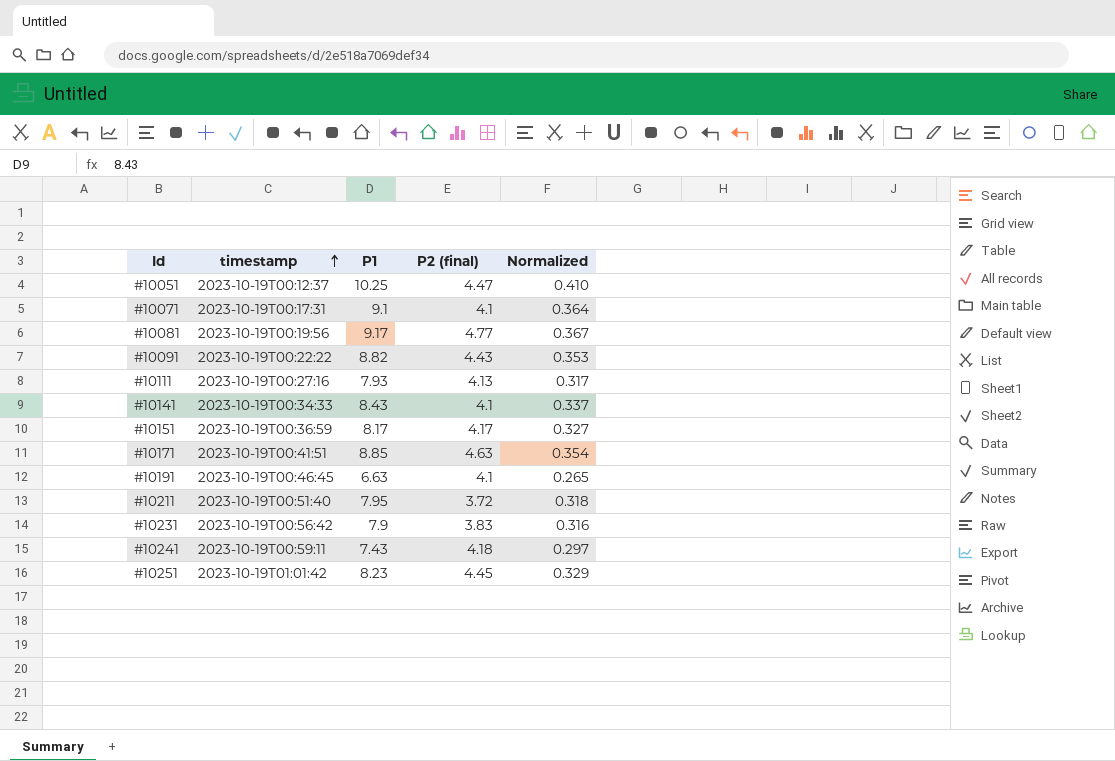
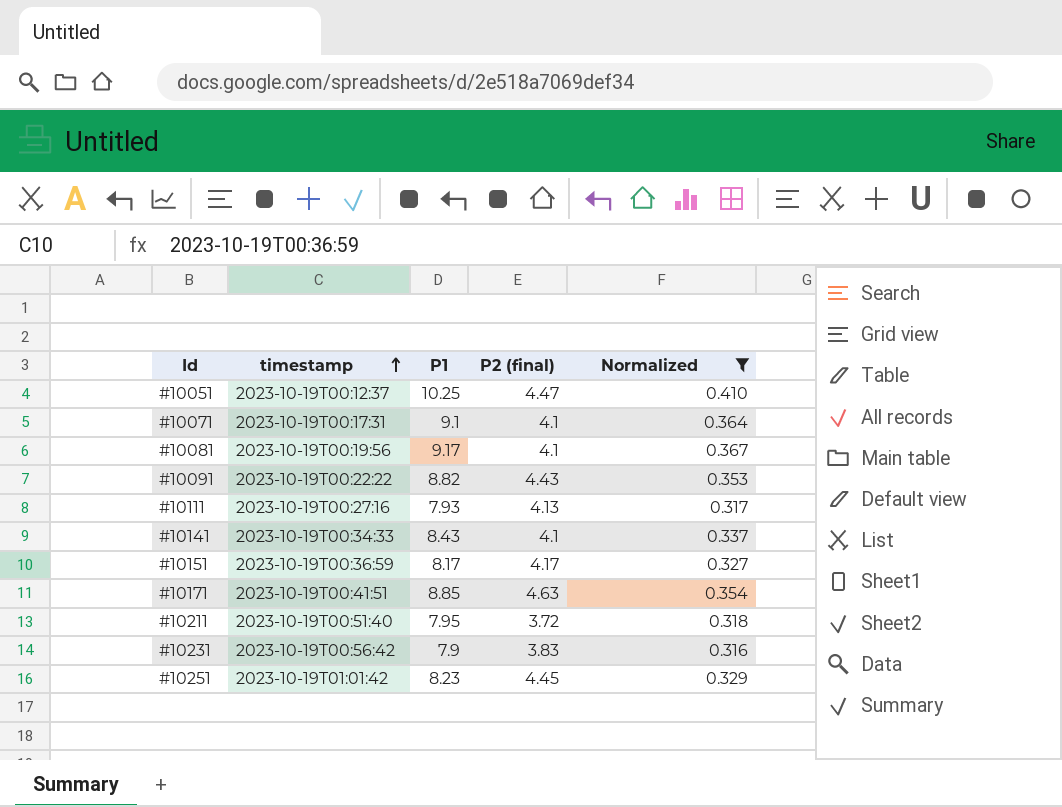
filter: none -> Normalized >= 0.316
#10081 | P2 (final): 4.77 -> 4.1

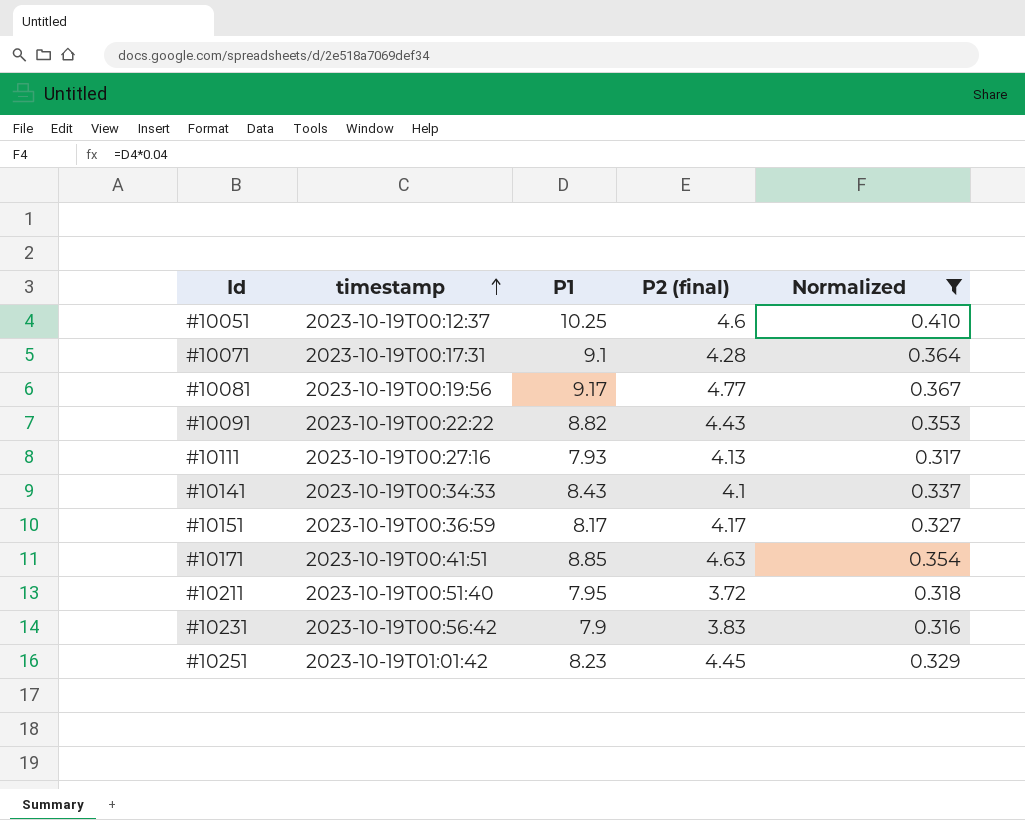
#10051 | P2 (final): 4.47 -> 4.6
#10071 | P2 (final): 4.1 -> 4.28
#10081 | P2 (final): 4.1 -> 4.77

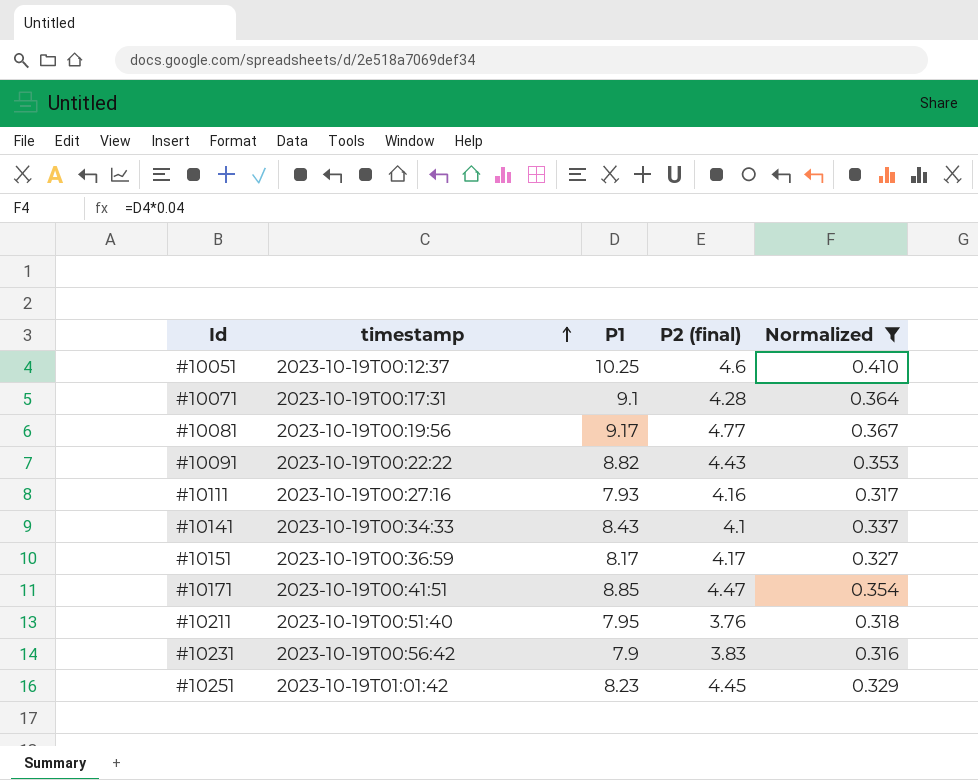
#10111 | P2 (final): 4.13 -> 4.16
#10171 | P2 (final): 4.63 -> 4.47
#10211 | P2 (final): 3.72 -> 3.76

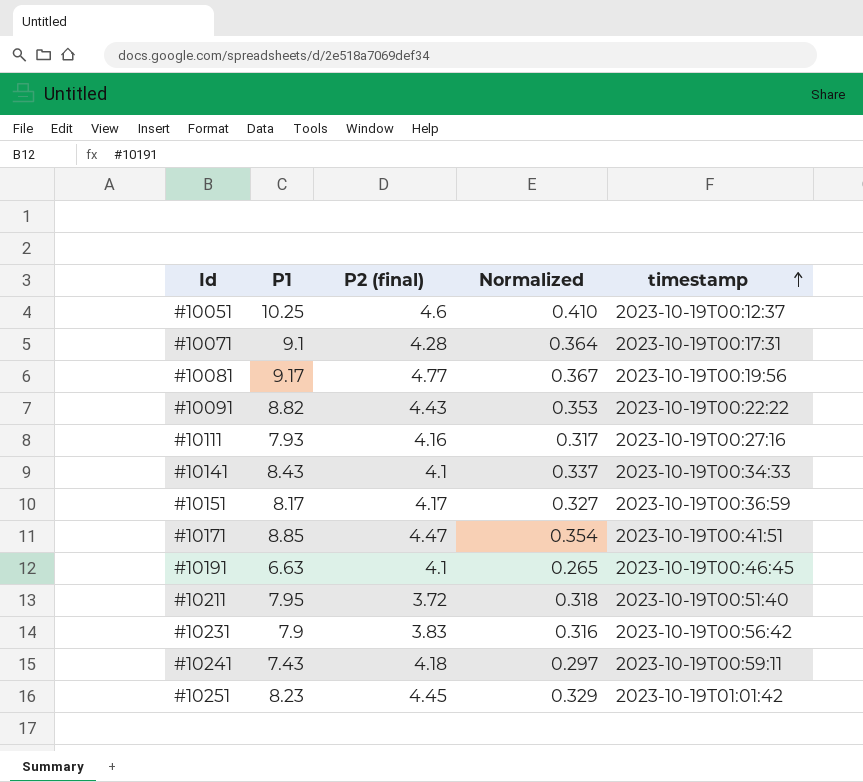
filter: Normalized >= 0.316 -> none
column timestamp | position: 2 -> 5
#10211 | P2 (final): 3.76 -> 3.72

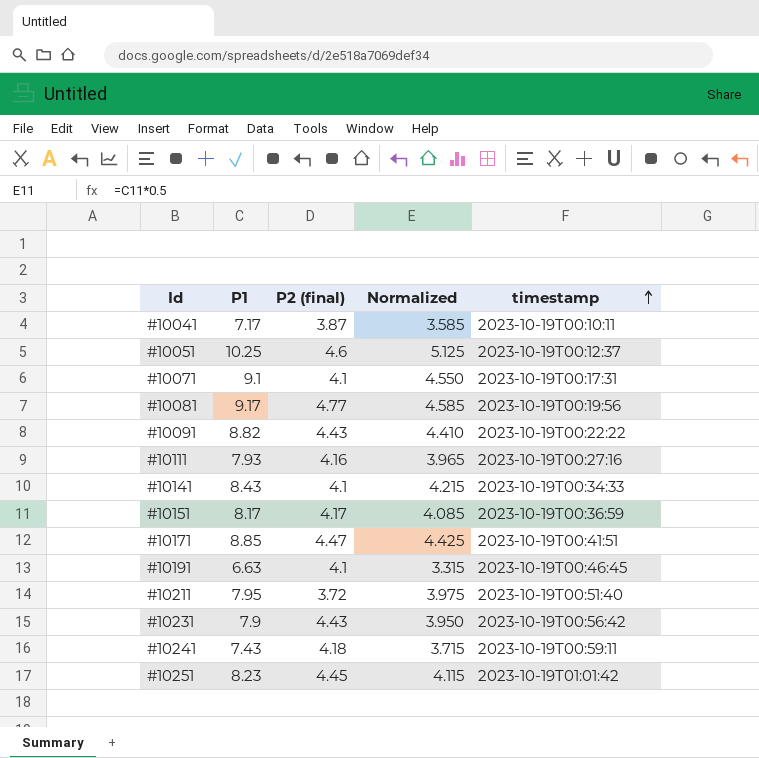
column Normalized | formula: [P1] * 0.04 -> [P1] * 0.5
row #10041: none -> 7.17 | 3.87 | 3.585 | 2023-10-19T00:10:11
#10071 | P2 (final): 4.28 -> 4.1
#10231 | P2 (final): 3.83 -> 4.43

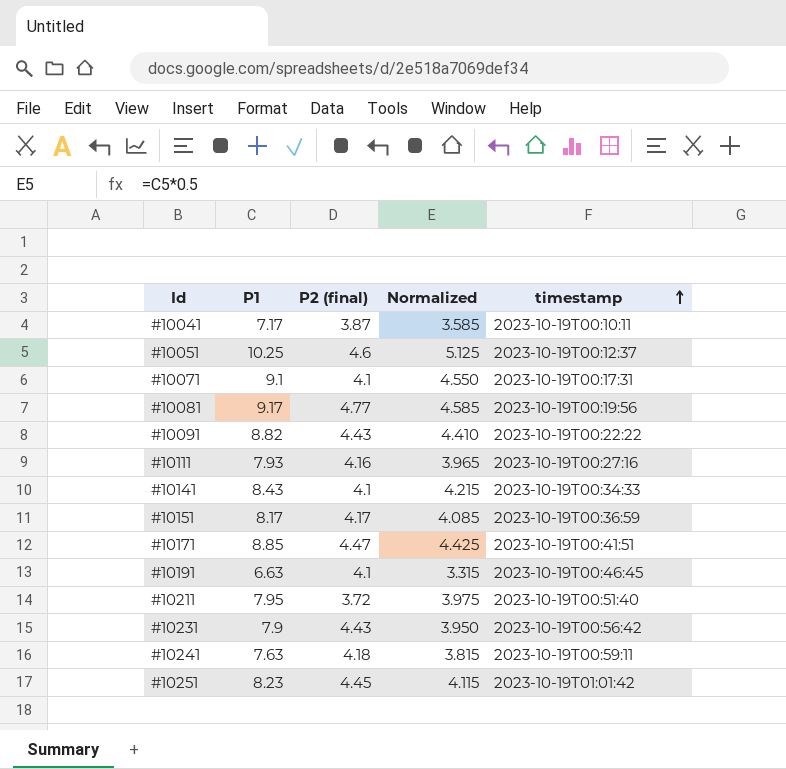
#10241 | P1: 7.43 -> 7.63
#10241 | Normalized: 3.715 -> 3.815

